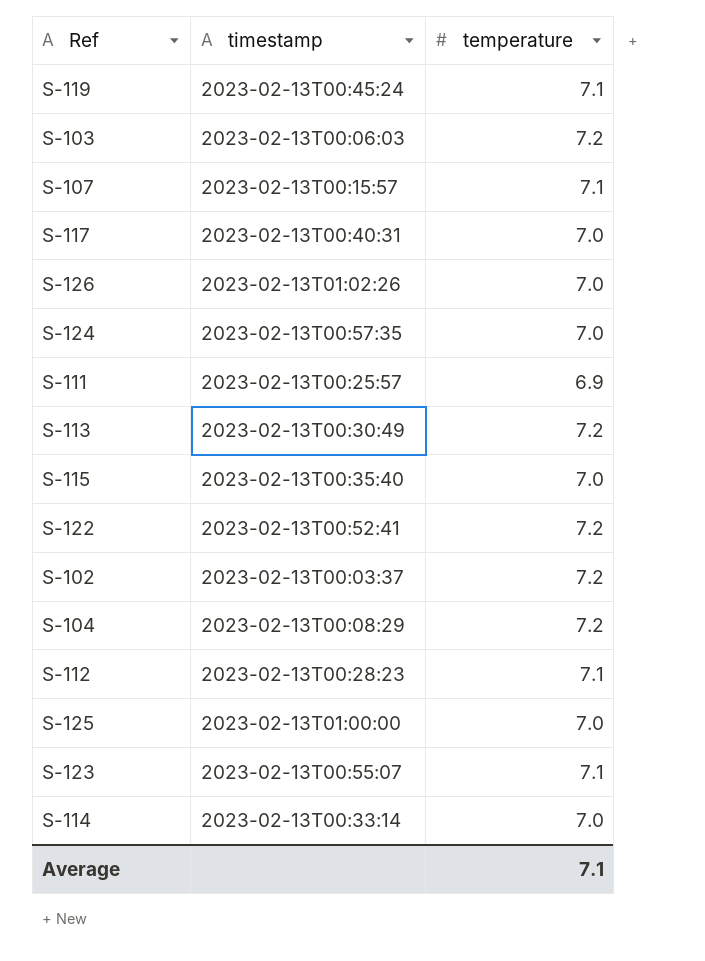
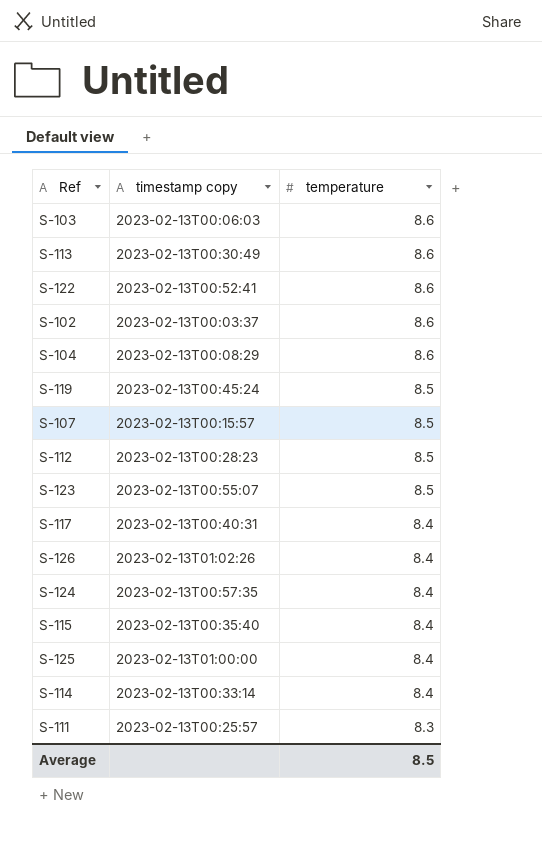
row order: none -> temperature descending
column name: timestamp -> timestamp copy
S-103 | temperature: 7.2 -> 8.6
S-113 | temperature: 7.2 -> 8.6
S-122 | temperature: 7.2 -> 8.6
S-102 | temperature: 7.2 -> 8.6
S-104 | temperature: 7.2 -> 8.6
S-119 | temperature: 7.1 -> 8.5
S-107 | temperature: 7.1 -> 8.5
S-112 | temperature: 7.1 -> 8.5
S-123 | temperature: 7.1 -> 8.5
S-117 | temperature: 7.0 -> 8.4
S-126 | temperature: 7.0 -> 8.4
S-124 | temperature: 7.0 -> 8.4
S-115 | temperature: 7.0 -> 8.4
S-125 | temperature: 7.0 -> 8.4
S-114 | temperature: 7.0 -> 8.4
S-111 | temperature: 6.9 -> 8.3
Average | temperature: 7.1 -> 8.5

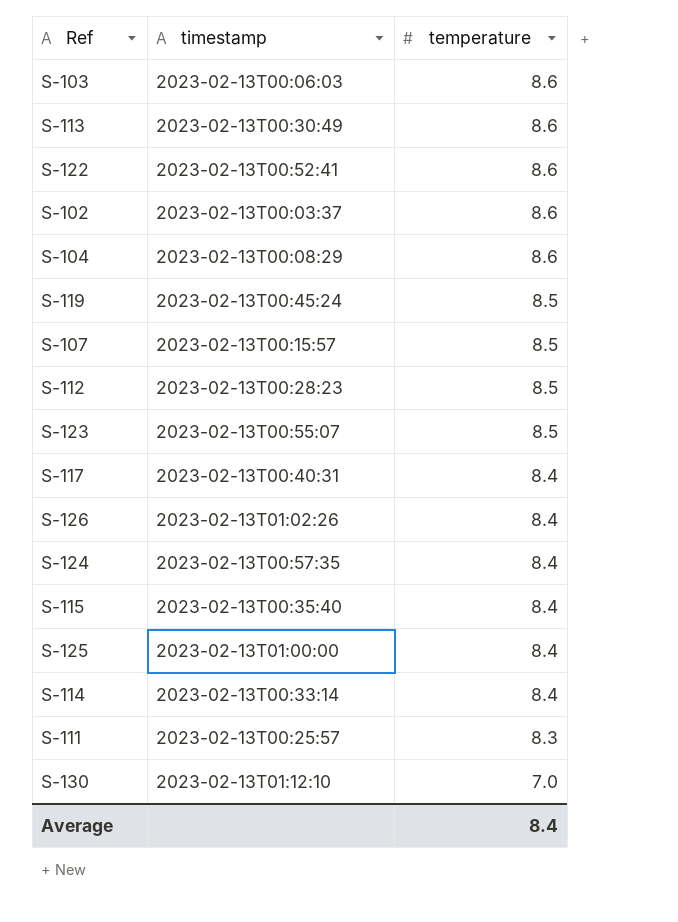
column name: timestamp copy -> timestamp
row S-130: none -> 2023-02-13T01:12:10 | 7.0
Average | temperature: 8.5 -> 8.4

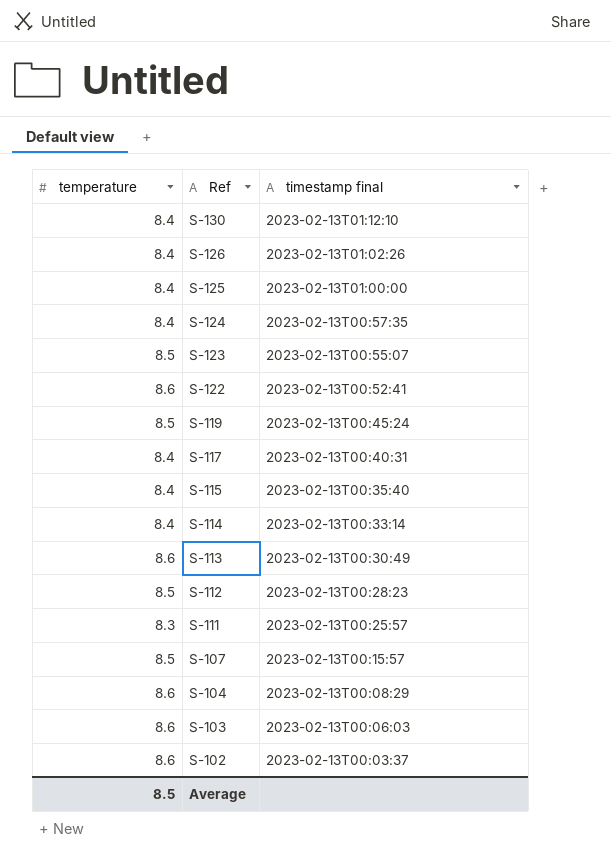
row order: temperature descending -> Ref descending
column temperature | position: 3 -> 1
column name: timestamp -> timestamp final
S-130 | temperature: 7.0 -> 8.4
Average | temperature: 8.4 -> 8.5

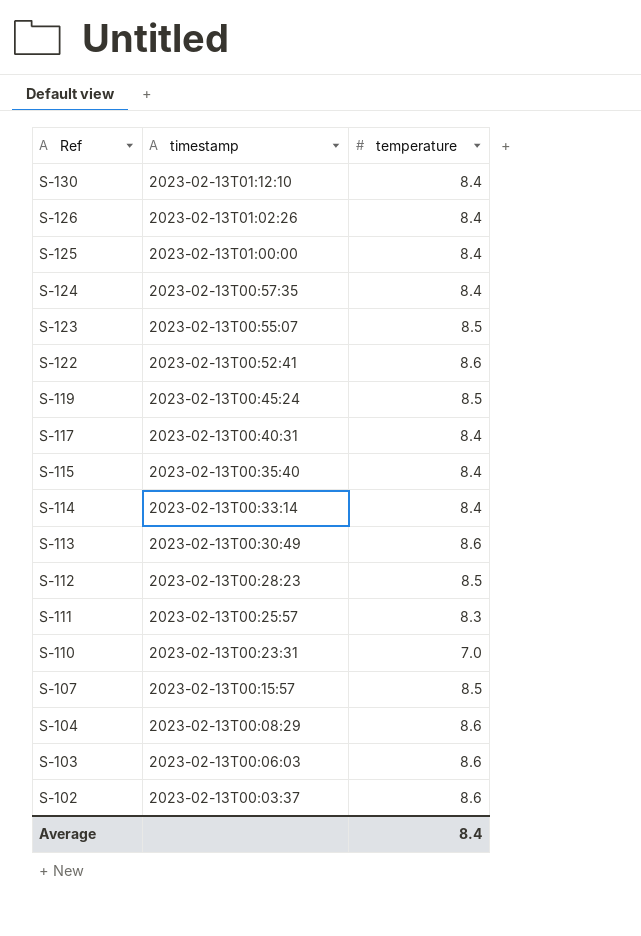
column name: timestamp final -> timestamp
column temperature | position: 1 -> 3
row S-110: none -> 2023-02-13T00:23:31 | 7.0
Average | temperature: 8.5 -> 8.4

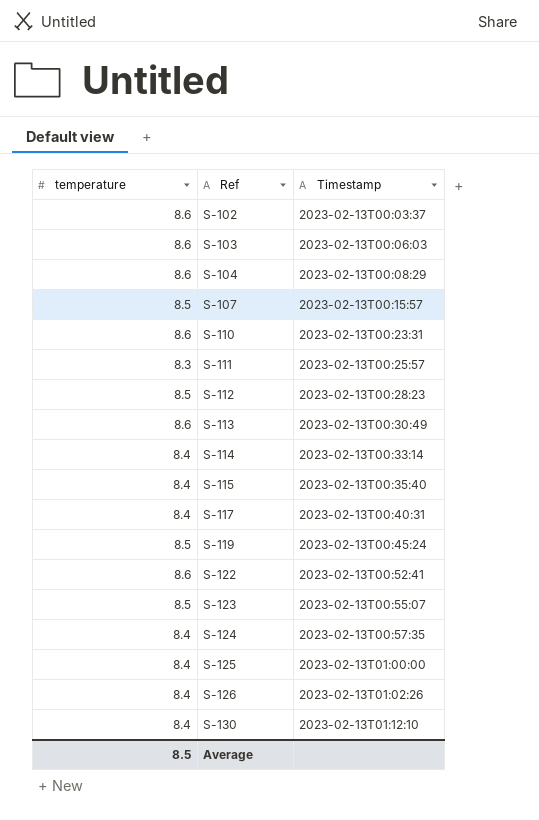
row order: Ref descending -> Ref ascending
column temperature | position: 3 -> 1
column name: timestamp -> Timestamp
S-110 | temperature: 7.0 -> 8.6
Average | temperature: 8.4 -> 8.5

